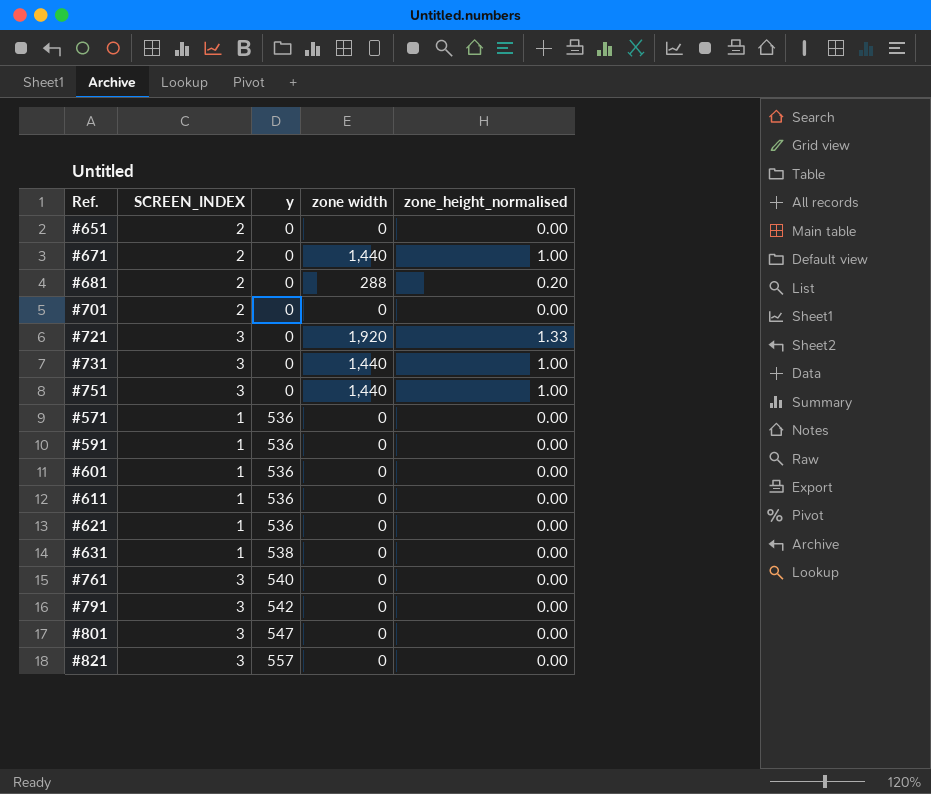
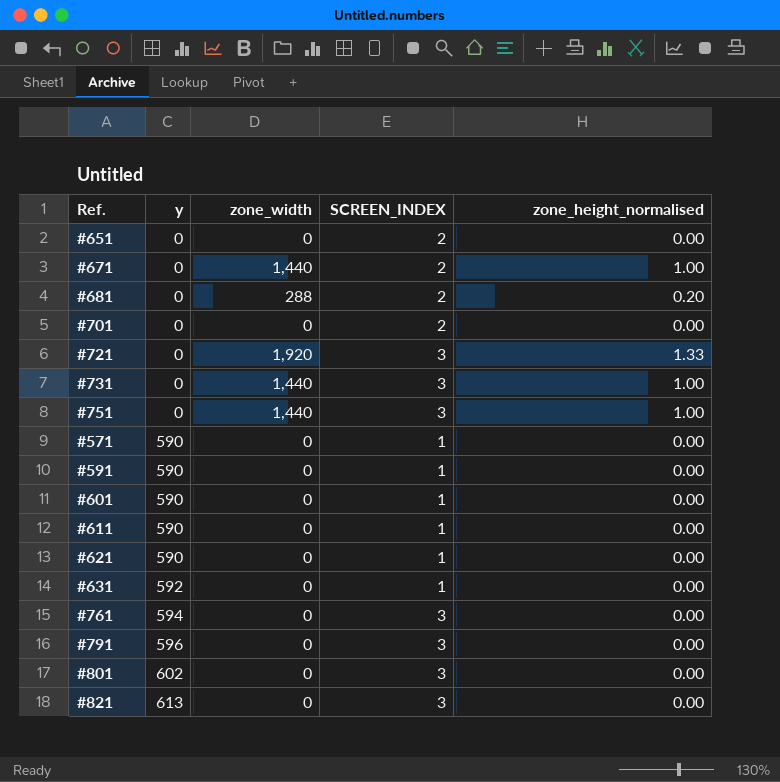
column name: zone width -> zone_width
column SCREEN_INDEX | position: 2 -> 4
#571 | y: 536 -> 590
#591 | y: 536 -> 590
#601 | y: 536 -> 590
#611 | y: 536 -> 590
#621 | y: 536 -> 590
#631 | y: 538 -> 592
#761 | y: 540 -> 594
#791 | y: 542 -> 596
#801 | y: 547 -> 602
#821 | y: 557 -> 613

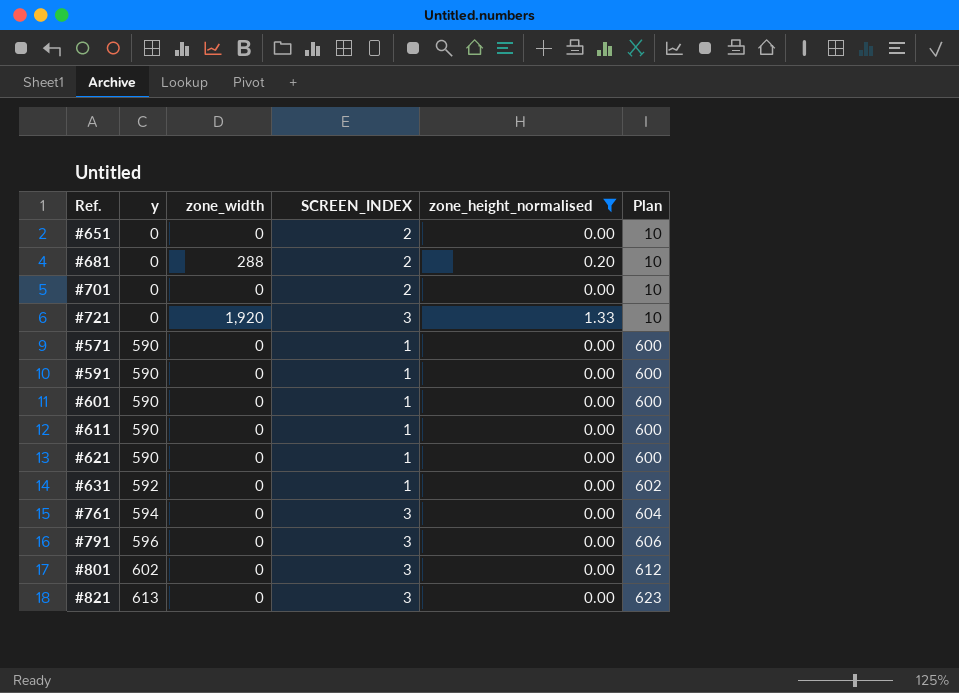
filter: none -> zone_height_normalised != 1.00
column Plan | formula: none -> [y] + 10

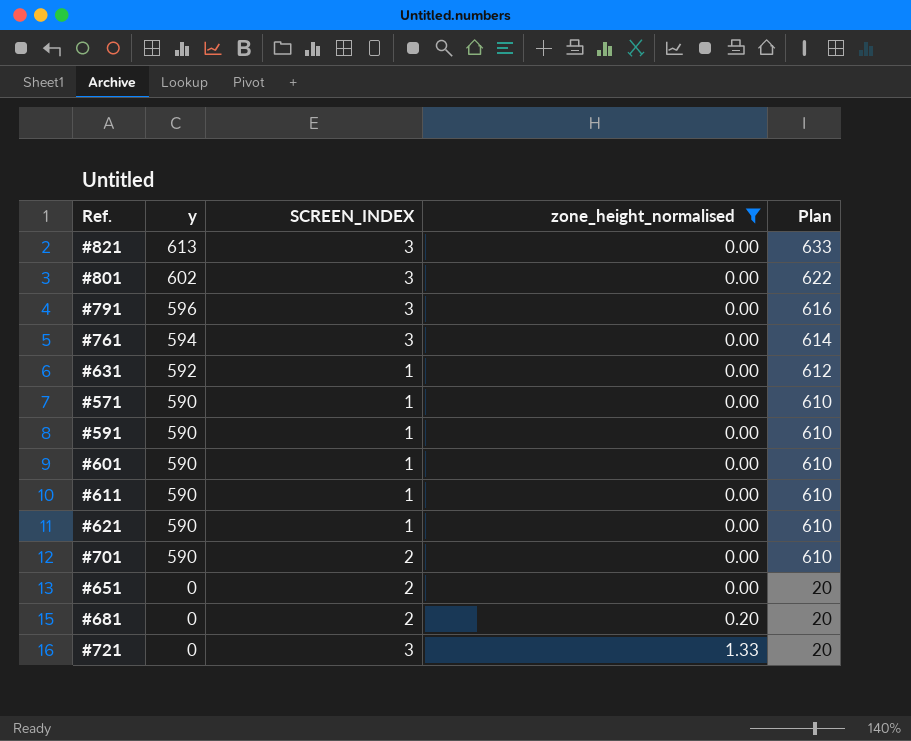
row order: y ascending -> y descending
column zone_width | position: 3 -> none
column Plan | formula: [y] + 10 -> [y] + 20
#701 | y: 0 -> 590

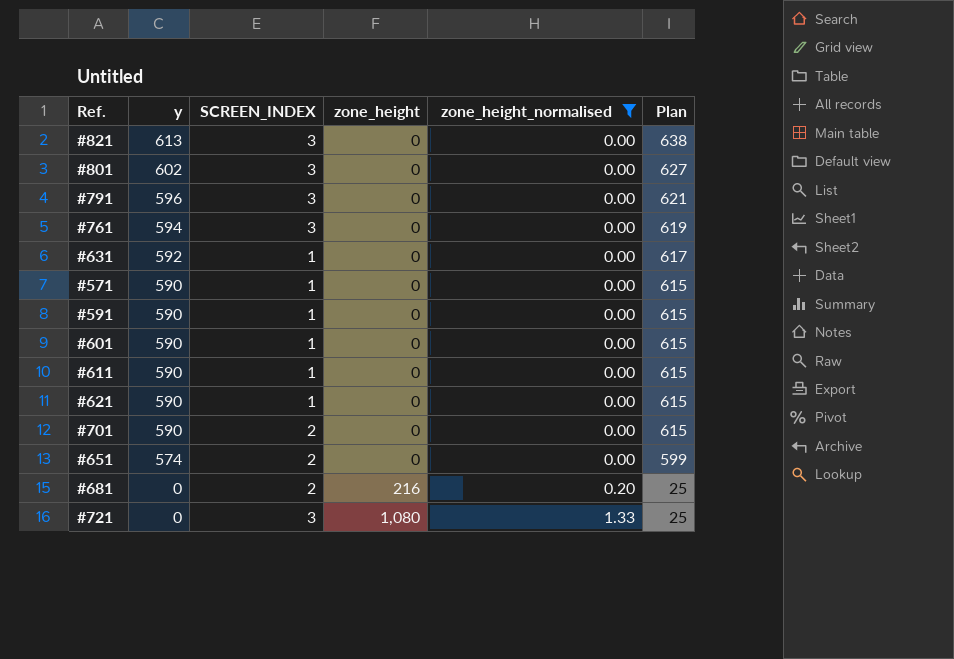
column zone_height | position: none -> 4
column Plan | formula: [y] + 20 -> [y] + 25
#651 | y: 0 -> 574

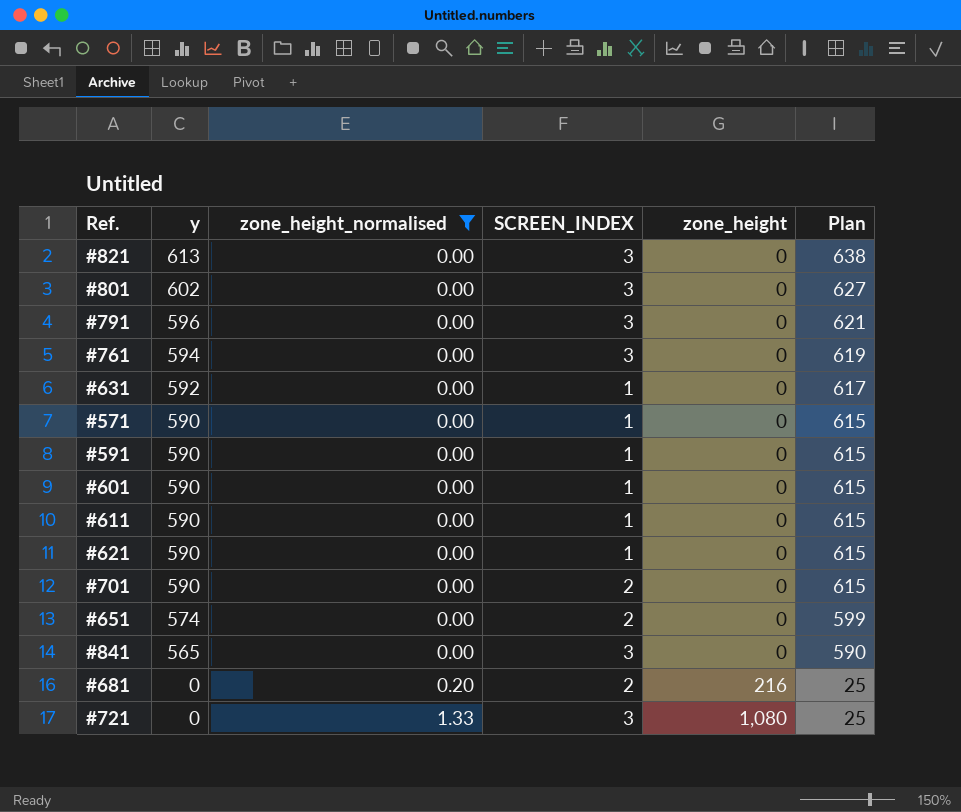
column zone_height_normalised | position: 5 -> 3
row #841: none -> 565 | 0.00 | 3 | 0 | 590

